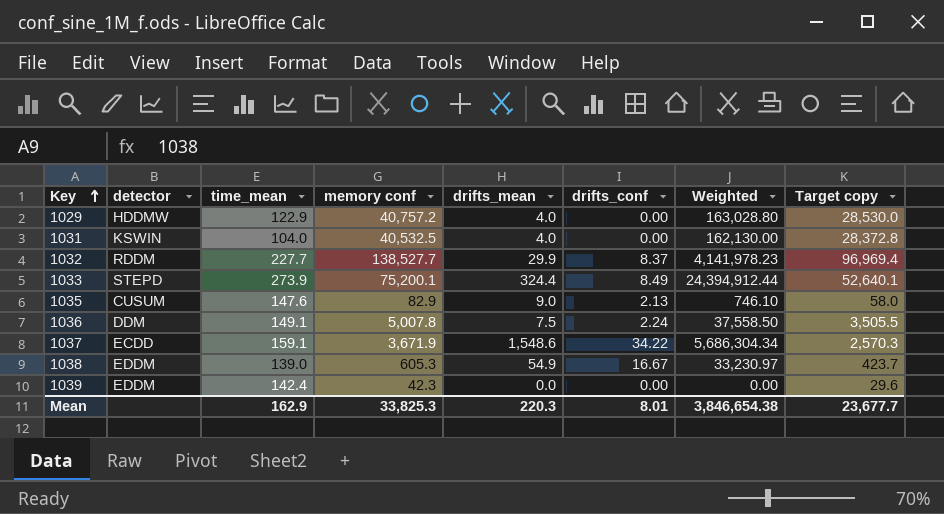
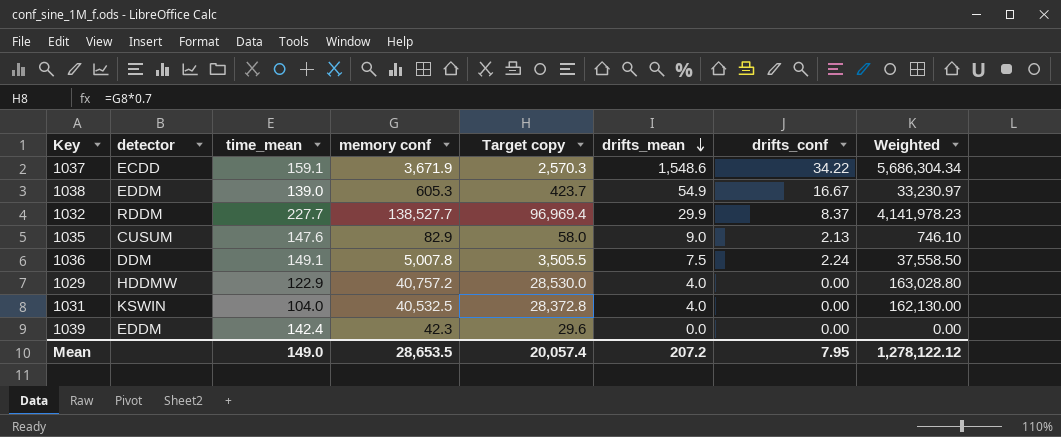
row order: Key ascending -> drifts_mean descending
column Target copy | position: 8 -> 5
row 1033: STEPD | 273.9 | 75,200.1 | 324.4 | 8.49 | 24,394,912.44 | 52,640.1 -> none
Mean | time_mean: 162.9 -> 149.0
Mean | memory conf: 33,825.3 -> 28,653.5
Mean | Target copy: 23,677.7 -> 20,057.4
Mean | drifts_mean: 220.3 -> 207.2
Mean | drifts_conf: 8.01 -> 7.95
Mean | Weighted: 3,846,654.38 -> 1,278,122.12

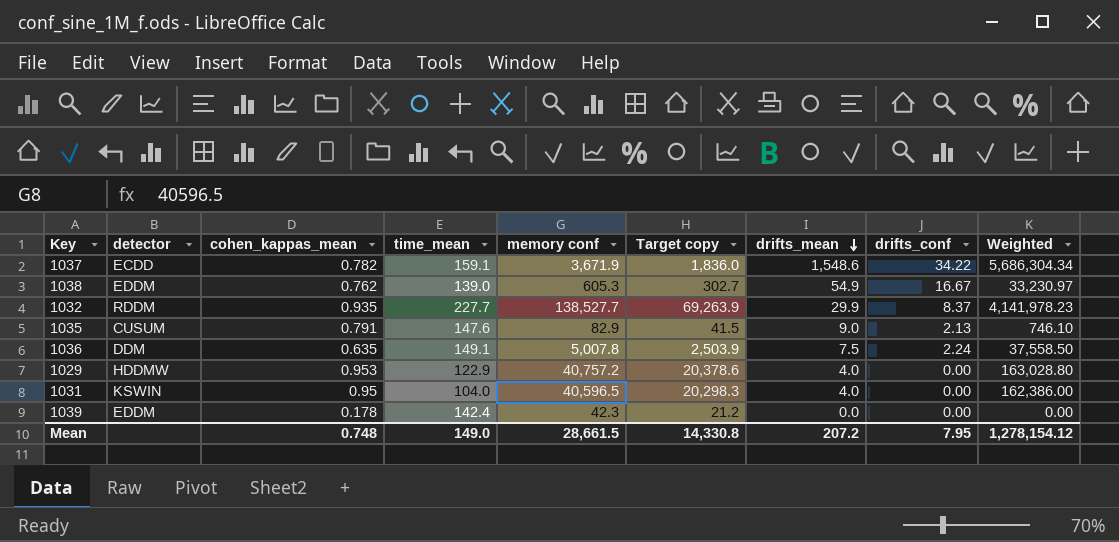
column cohen_kappas_mean | position: none -> 3
column Target copy | formula: [memory conf] * 0.7 -> [memory conf] * 0.5
1031 | memory conf: 40,532.5 -> 40,596.5
1031 | Weighted: 162,130.00 -> 162,386.00
Mean | memory conf: 28,653.5 -> 28,661.5
Mean | Target copy: 20,057.4 -> 14,330.8
Mean | Weighted: 1,278,122.12 -> 1,278,154.12

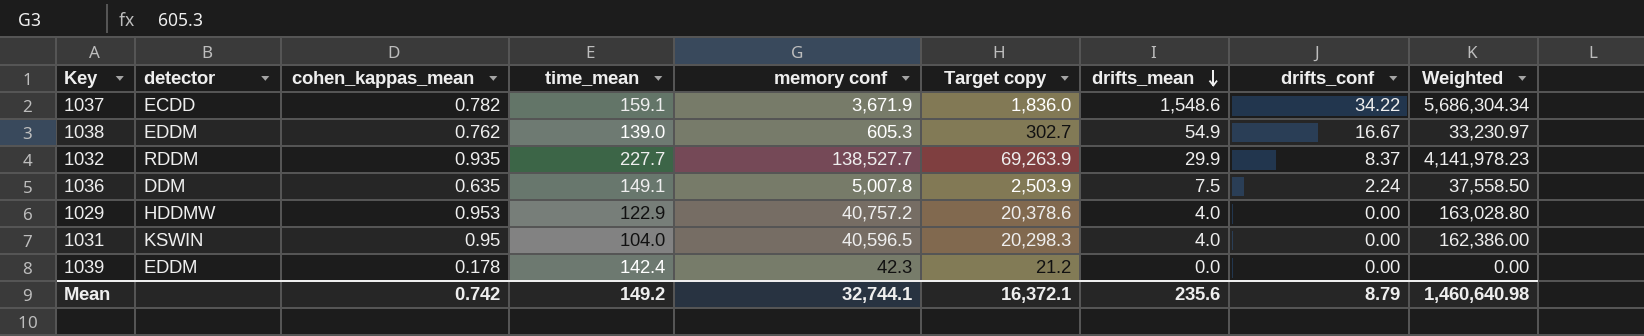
row 1035: CUSUM | 0.791 | 147.6 | 82.9 | 41.5 | 9.0 | 2.13 | 746.10 -> none
Mean | cohen_kappas_mean: 0.748 -> 0.742
Mean | time_mean: 149.0 -> 149.2
Mean | memory conf: 28,661.5 -> 32,744.1
Mean | Target copy: 14,330.8 -> 16,372.1
Mean | drifts_mean: 207.2 -> 235.6
Mean | drifts_conf: 7.95 -> 8.79
Mean | Weighted: 1,278,154.12 -> 1,460,640.98

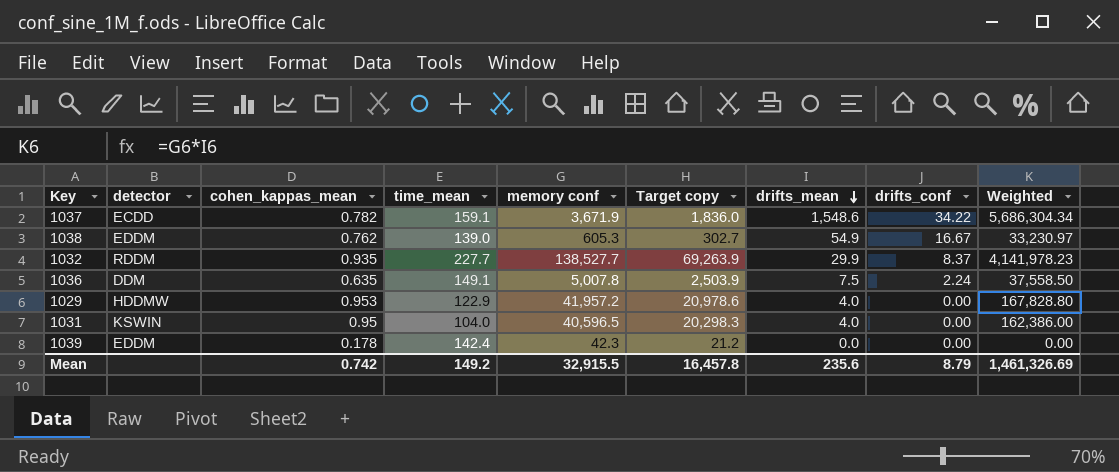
1029 | memory conf: 40,757.2 -> 41,957.2
1029 | Target copy: 20,378.6 -> 20,978.6
1029 | Weighted: 163,028.80 -> 167,828.80
Mean | memory conf: 32,744.1 -> 32,915.5
Mean | Target copy: 16,372.1 -> 16,457.8
Mean | Weighted: 1,460,640.98 -> 1,461,326.69

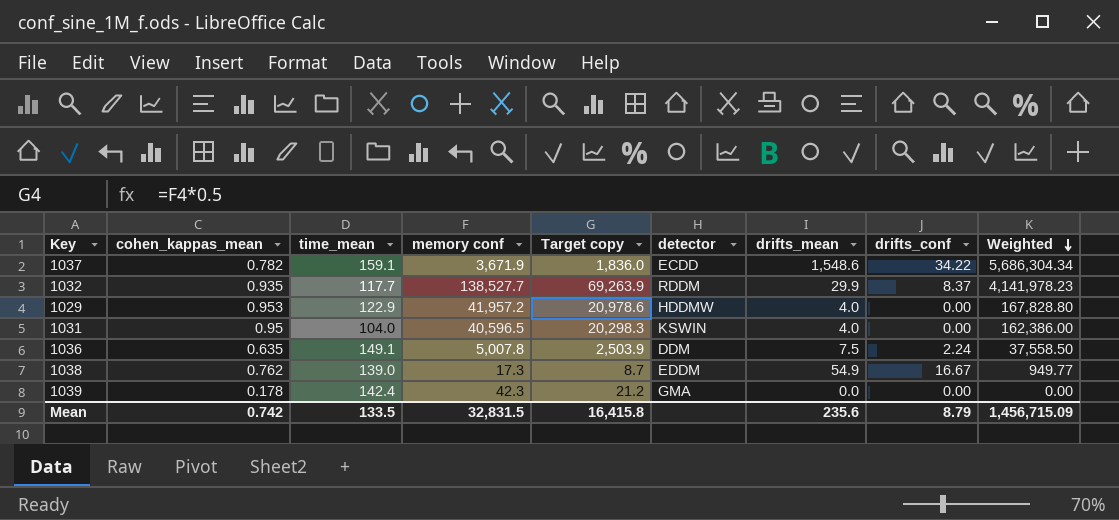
row order: drifts_mean descending -> Weighted descending
column detector | position: 2 -> 6
1032 | time_mean: 227.7 -> 117.7
1038 | memory conf: 605.3 -> 17.3
1038 | Target copy: 302.7 -> 8.7
1038 | Weighted: 33,230.97 -> 949.77
1039 | detector: EDDM -> GMA
Mean | time_mean: 149.2 -> 133.5
Mean | memory conf: 32,915.5 -> 32,831.5
Mean | Target copy: 16,457.8 -> 16,415.8
Mean | Weighted: 1,461,326.69 -> 1,456,715.09

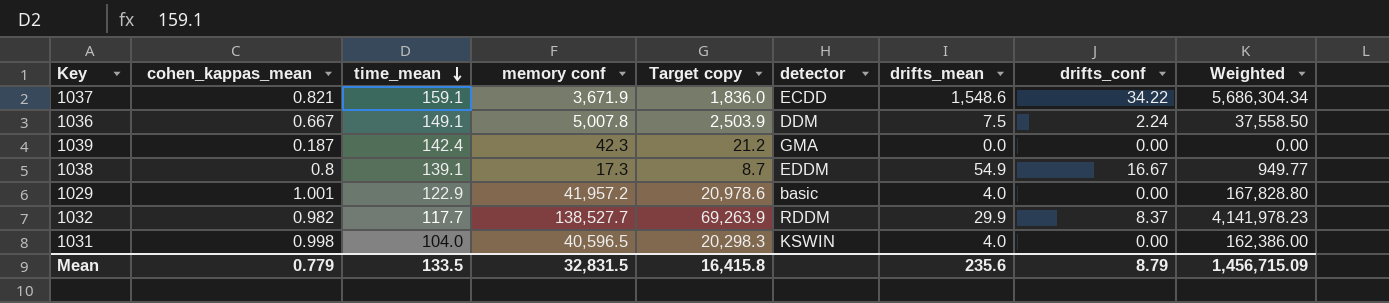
row order: Weighted descending -> time_mean descending
1037 | cohen_kappas_mean: 0.782 -> 0.821
1036 | cohen_kappas_mean: 0.635 -> 0.667
1039 | cohen_kappas_mean: 0.178 -> 0.187
1038 | cohen_kappas_mean: 0.762 -> 0.8
1038 | time_mean: 139.0 -> 139.1
1029 | cohen_kappas_mean: 0.953 -> 1.001
1029 | detector: HDDMW -> basic
1032 | cohen_kappas_mean: 0.935 -> 0.982
1031 | cohen_kappas_mean: 0.95 -> 0.998
Mean | cohen_kappas_mean: 0.742 -> 0.779

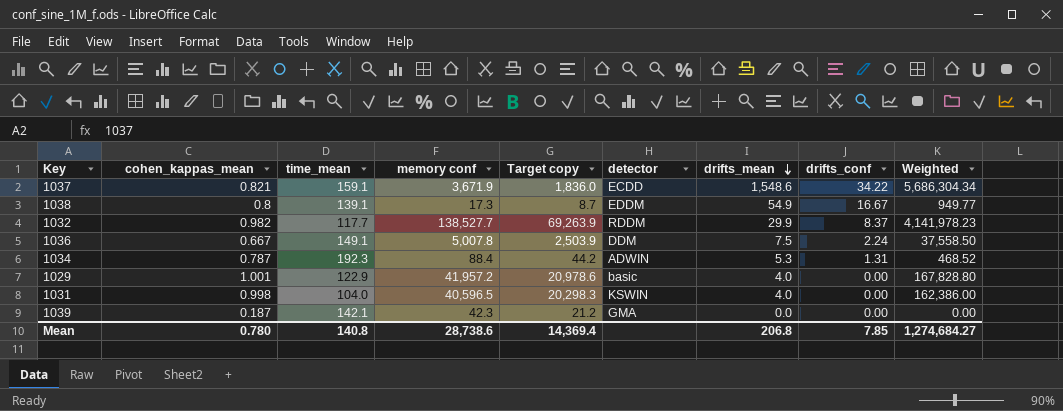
row order: time_mean descending -> drifts_mean descending
row 1034: none -> 0.787 | 192.3 | 88.4 | 44.2 | ADWIN | 5.3 | 1.31 | 468.52
1039 | time_mean: 142.4 -> 142.1
Mean | cohen_kappas_mean: 0.779 -> 0.780
Mean | time_mean: 133.5 -> 140.8
Mean | memory conf: 32,831.5 -> 28,738.6
Mean | Target copy: 16,415.8 -> 14,369.4
Mean | drifts_mean: 235.6 -> 206.8
Mean | drifts_conf: 8.79 -> 7.85
Mean | Weighted: 1,456,715.09 -> 1,274,684.27

